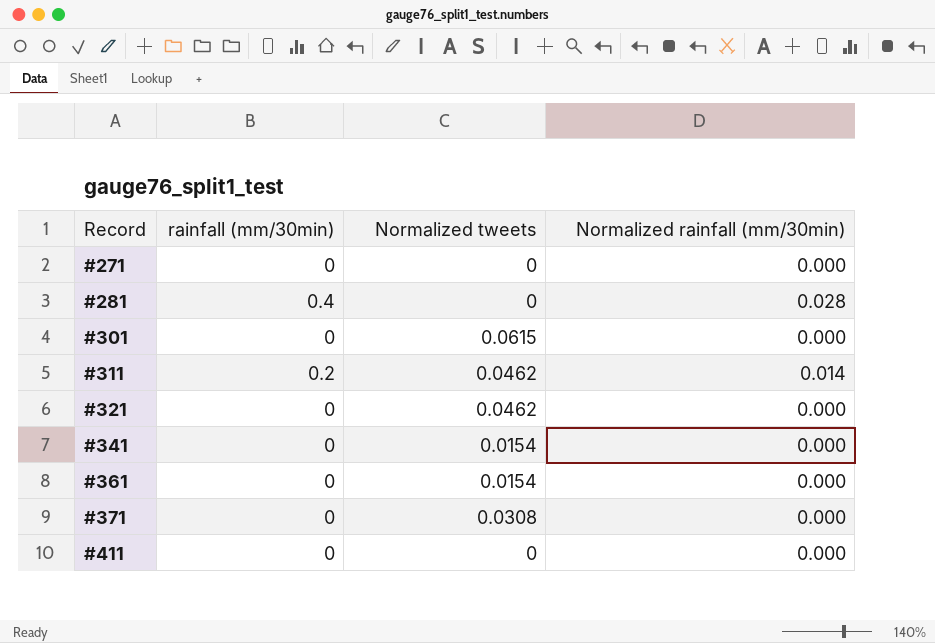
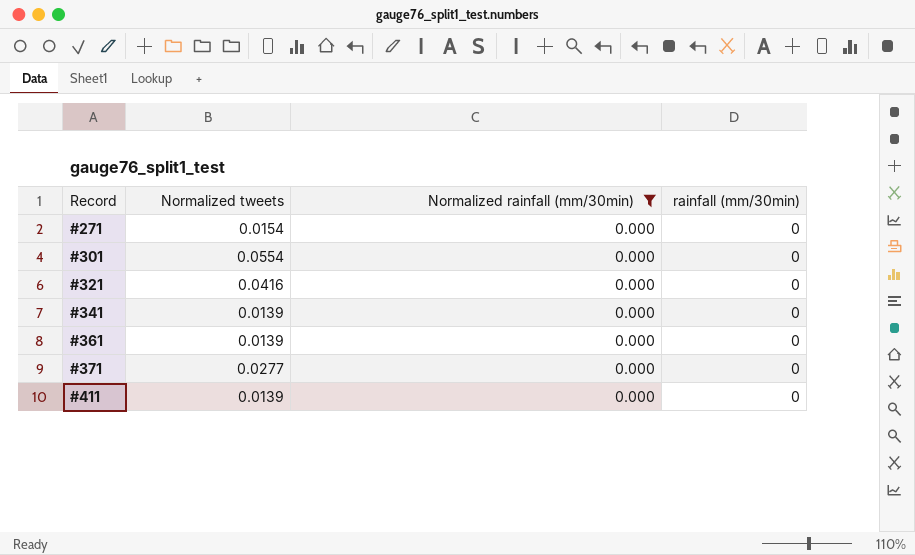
filter: none -> Normalized rainfall (mm/30min) = 0.000
column rainfall (mm/30min) | position: 2 -> 4
#271 | Normalized tweets: 0 -> 0.0154
#301 | Normalized tweets: 0.0615 -> 0.0554
#321 | Normalized tweets: 0.0462 -> 0.0416
#341 | Normalized tweets: 0.0154 -> 0.0139
#361 | Normalized tweets: 0.0154 -> 0.0139
#371 | Normalized tweets: 0.0308 -> 0.0277
#411 | Normalized tweets: 0 -> 0.0139

